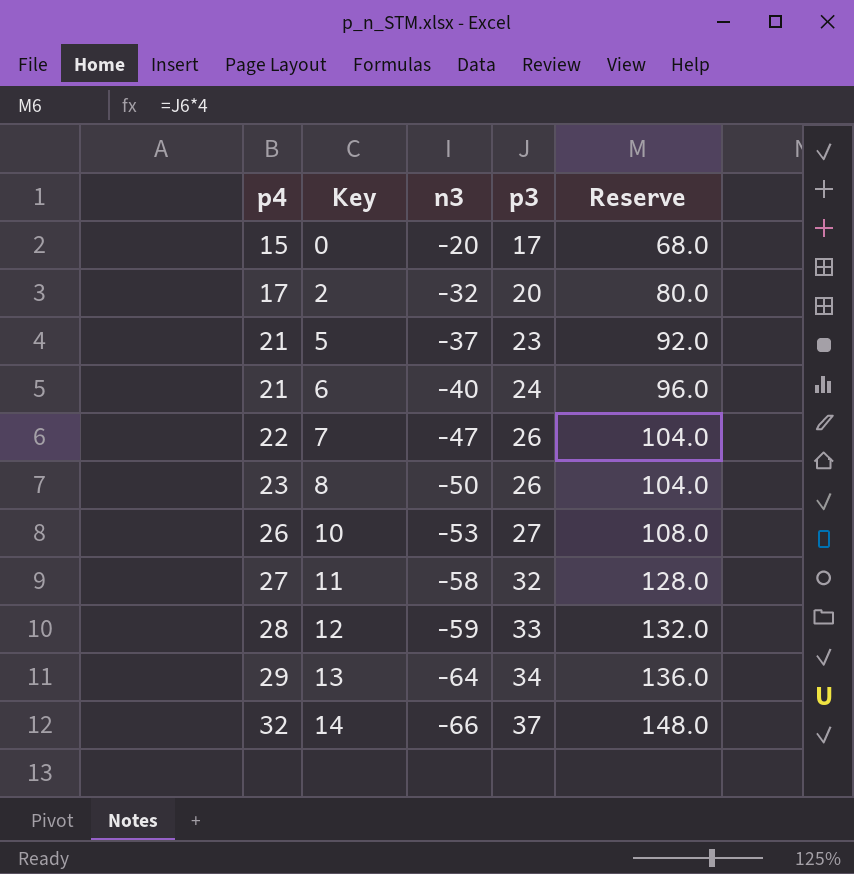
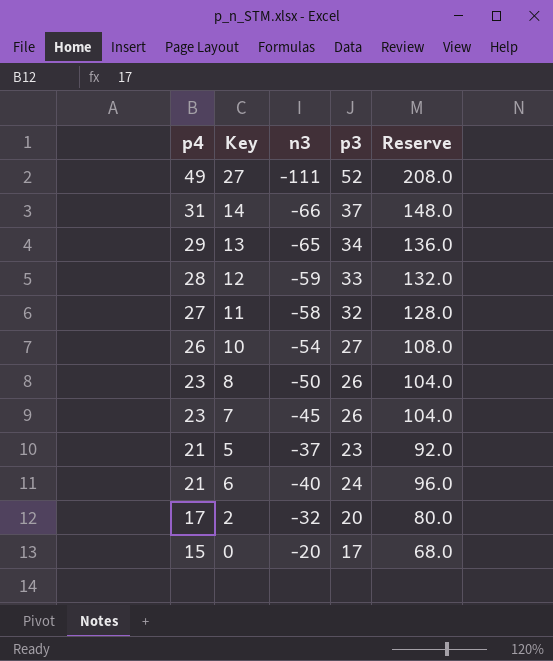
row order: p4 ascending -> p4 descending
row 27: none -> 49 | -111 | 52 | 208.0
14 | p4: 32 -> 31
13 | n3: -64 -> -65
10 | n3: -53 -> -54
7 | p4: 22 -> 23
7 | n3: -47 -> -45

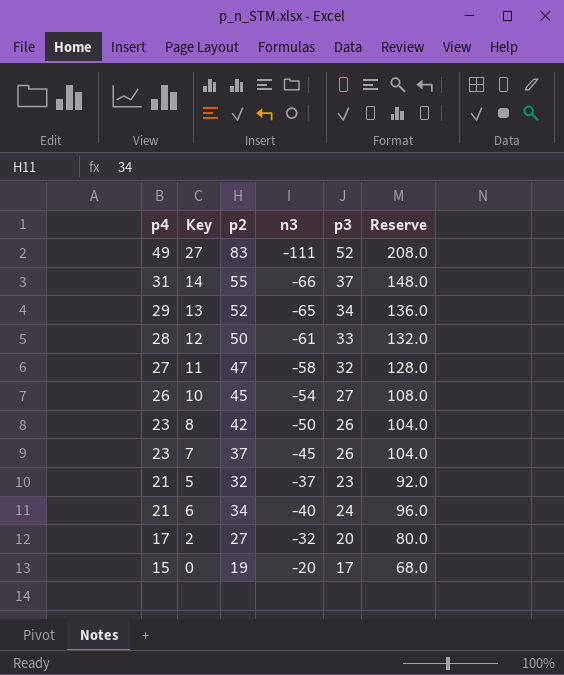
column p2 | position: none -> 3
12 | n3: -59 -> -61

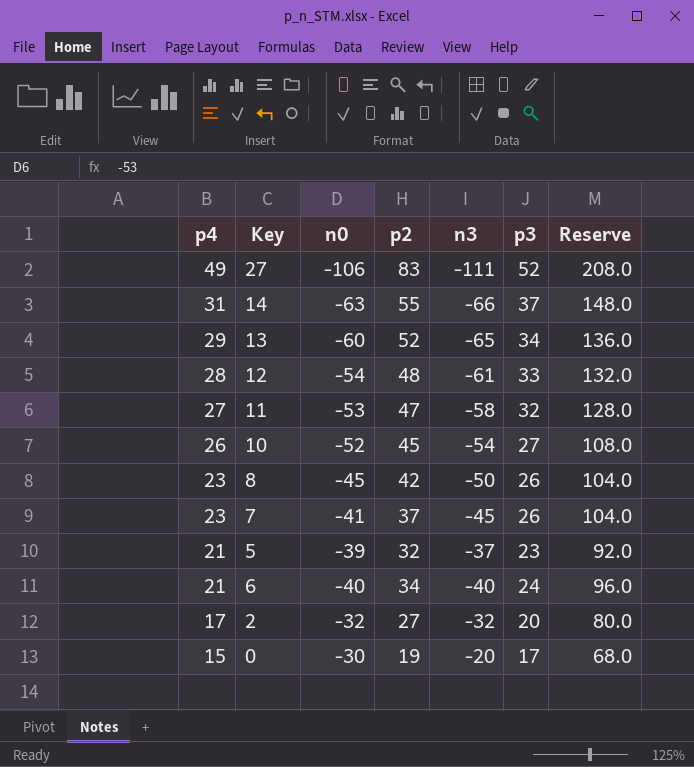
column n0 | position: none -> 3
12 | p2: 50 -> 48

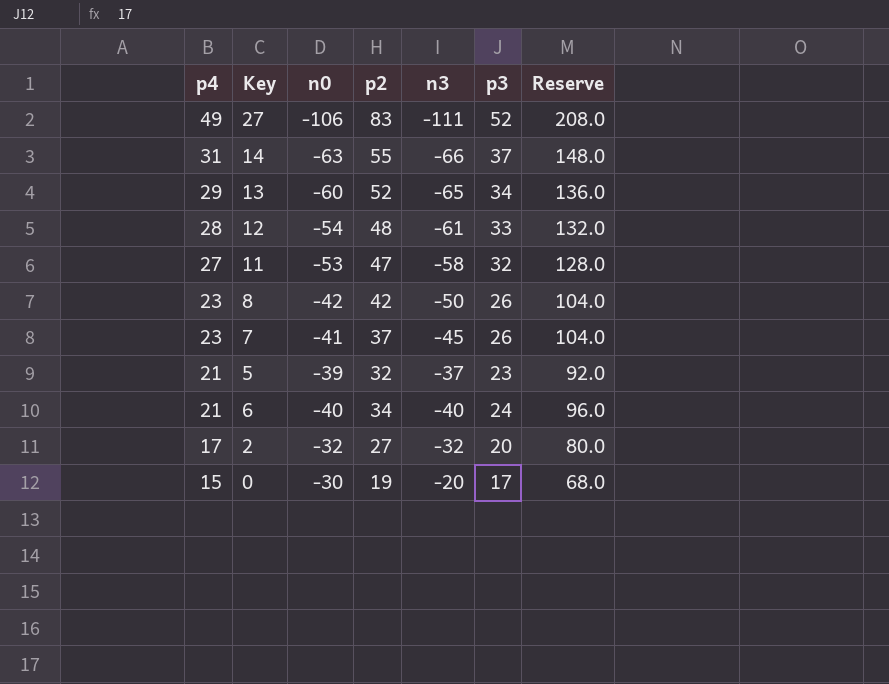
row 10: 26 | -52 | 45 | -54 | 27 | 108.0 -> none
8 | n0: -45 -> -42

